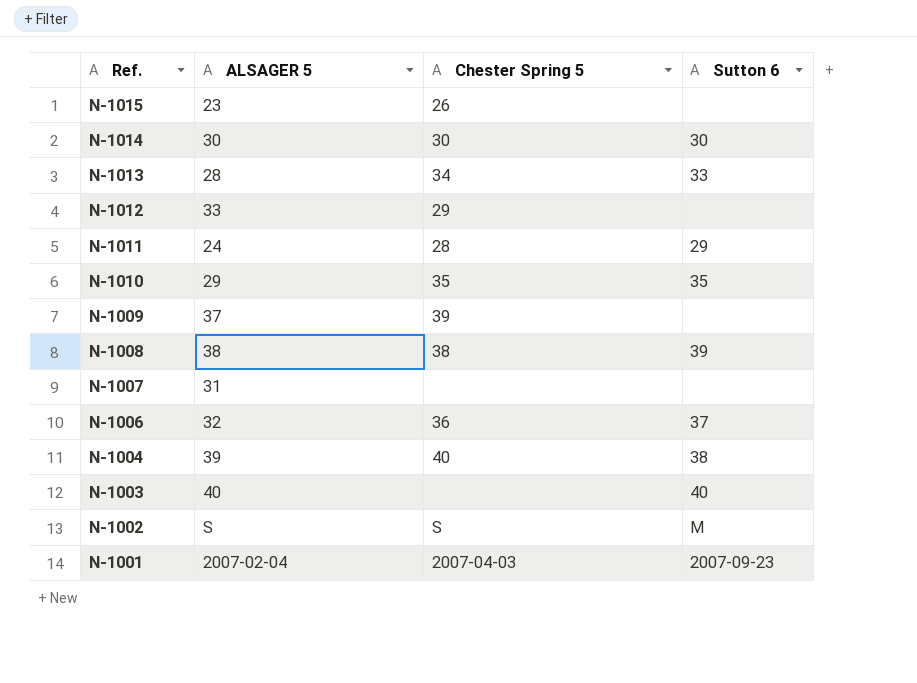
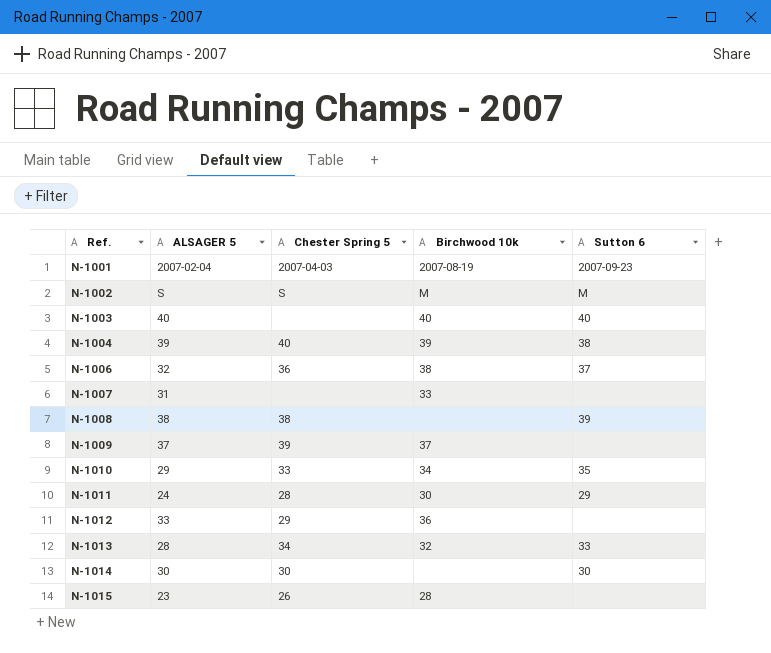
row order: Ref. descending -> Ref. ascending
column Birchwood 10k | position: none -> 4
N-1010 | Chester Spring 5: 35 -> 33

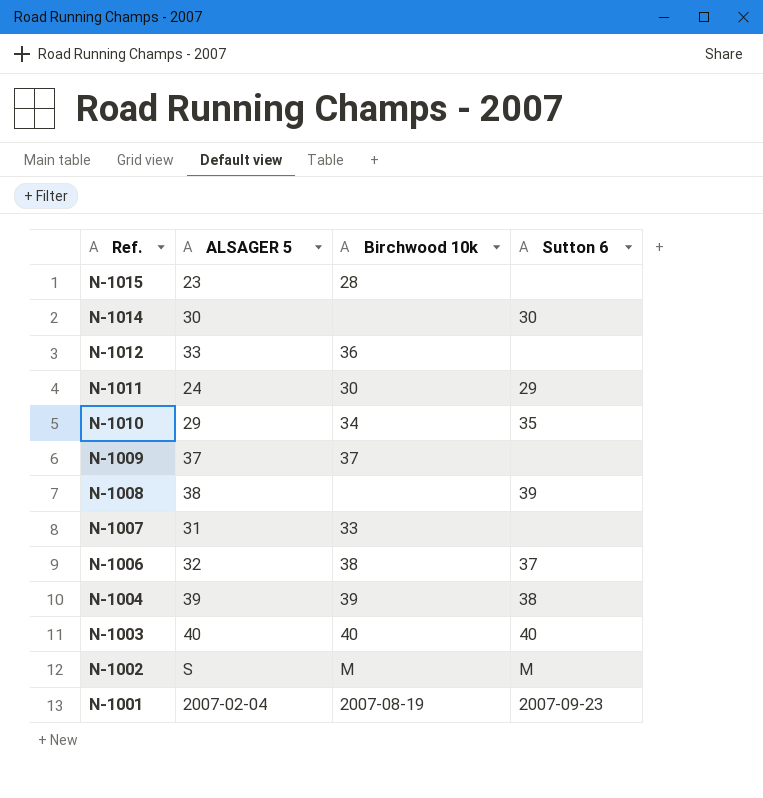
row order: Ref. ascending -> Ref. descending
column Chester Spring 5 | position: 3 -> none
row N-1013: 28 | 34 | 32 | 33 -> none

